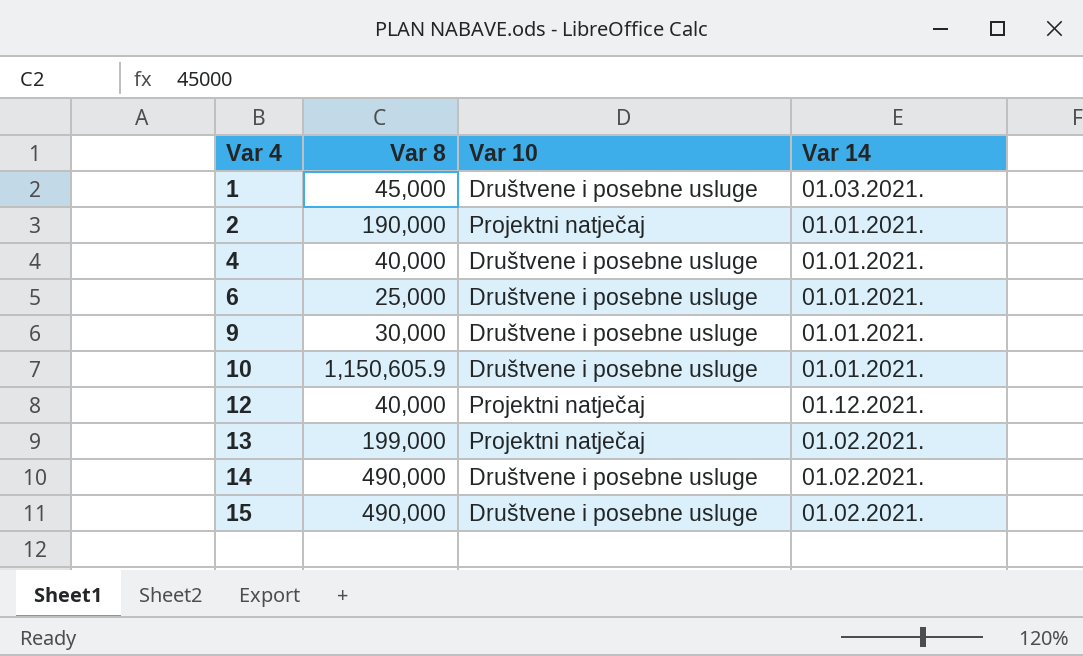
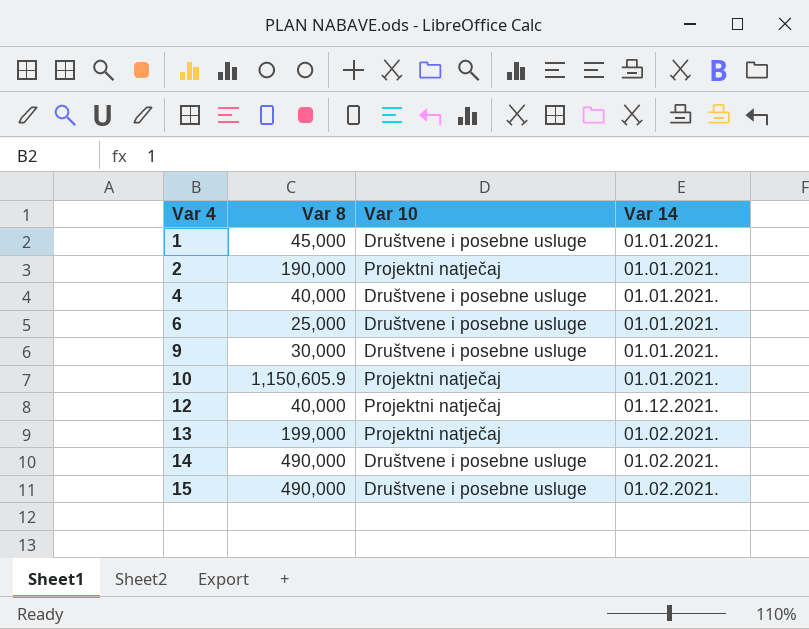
1 | Var 14: 01.03.2021. -> 01.01.2021.
10 | Var 10: Društvene i posebne usluge -> Projektni natječaj

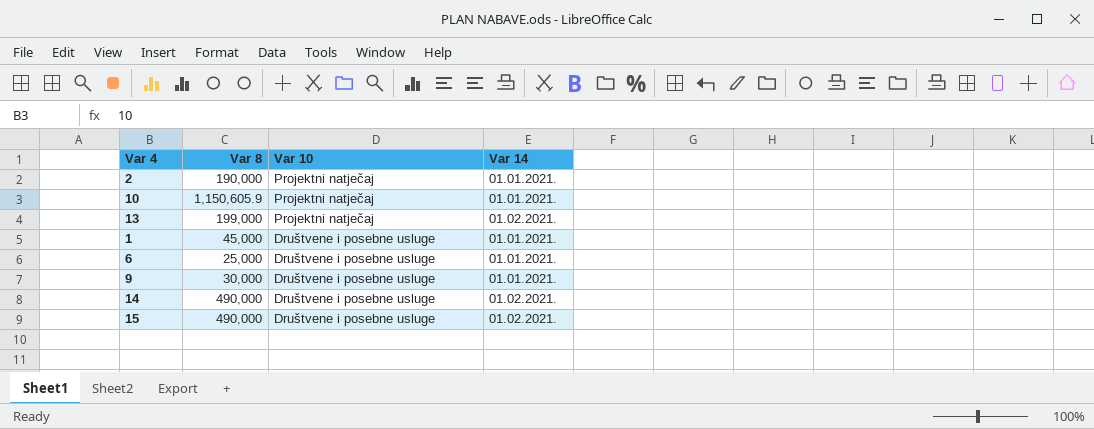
row order: Var 4 ascending -> Var 10 descending
row 4: 40,000 | Društvene i posebne usluge | 01.01.2021. -> none
row 12: 40,000 | Projektni natječaj | 01.12.2021. -> none

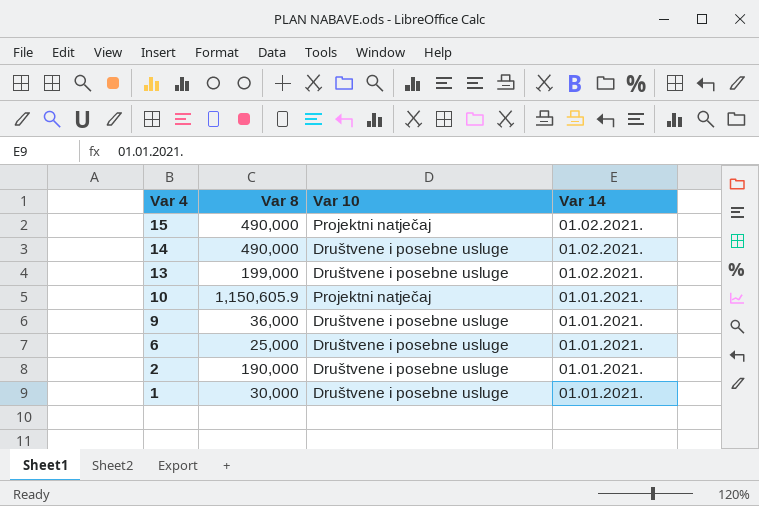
row order: Var 10 descending -> Var 4 descending
15 | Var 10: Društvene i posebne usluge -> Projektni natječaj
13 | Var 10: Projektni natječaj -> Društvene i posebne usluge
9 | Var 8: 30,000 -> 36,000
2 | Var 10: Projektni natječaj -> Društvene i posebne usluge
1 | Var 8: 45,000 -> 30,000

